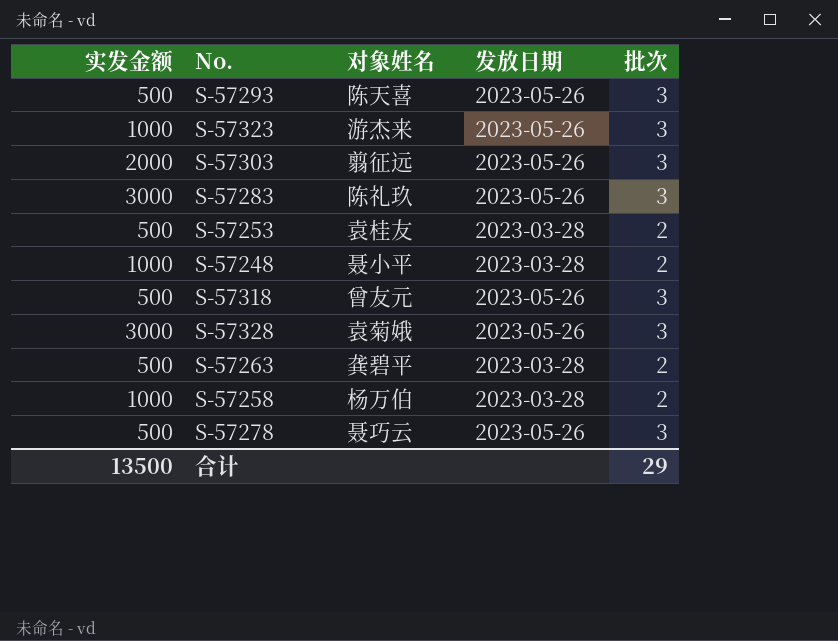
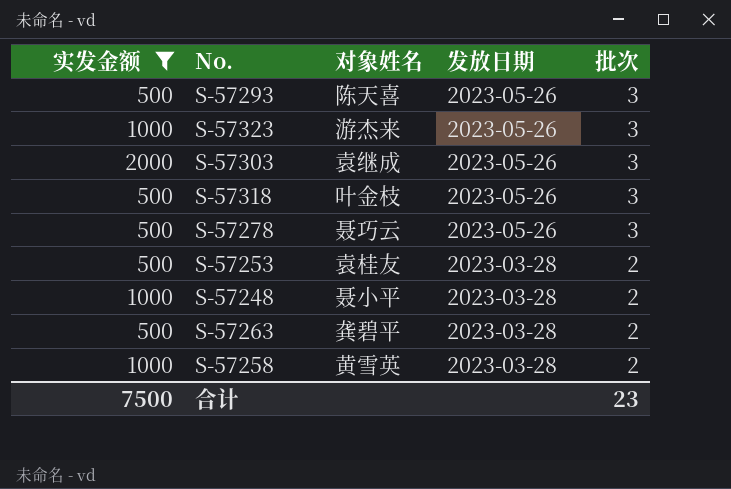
filter: none -> 实发金额 != 3000
row order: none -> 发放日期 descending
S-57303 | 对象姓名: 翦征远 -> 袁继成
S-57318 | 对象姓名: 曾友元 -> 叶金枝
S-57258 | 对象姓名: 杨万伯 -> 黄雪英
合计 | 实发金额: 13500 -> 7500
合计 | 批次: 29 -> 23

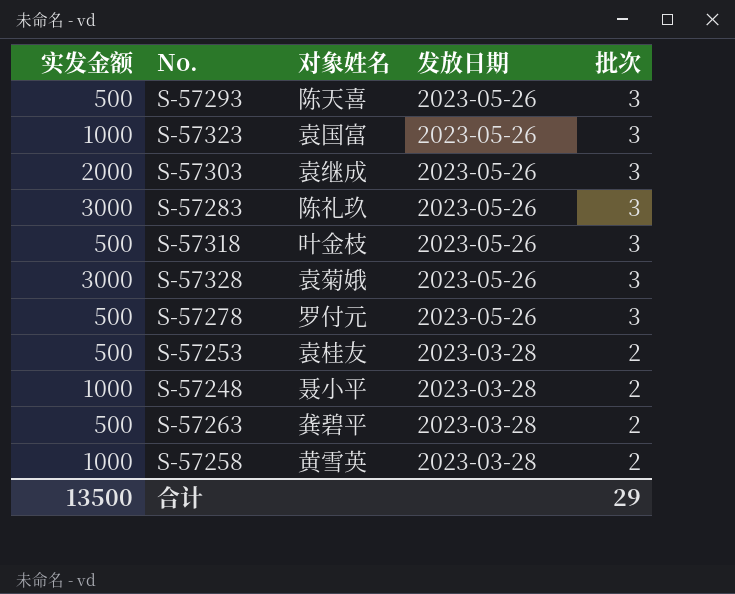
filter: 实发金额 != 3000 -> none
S-57323 | 对象姓名: 游杰来 -> 袁国富
S-57278 | 对象姓名: 聂巧云 -> 罗付元
合计 | 实发金额: 7500 -> 13500
合计 | 批次: 23 -> 29

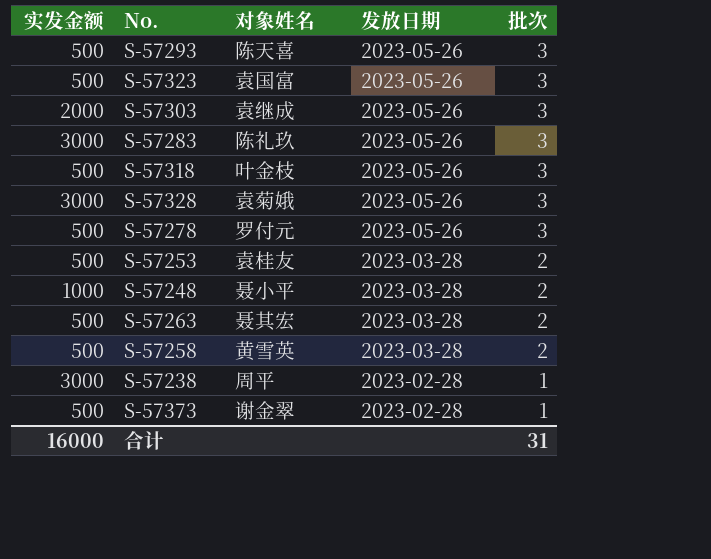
S-57323 | 实发金额: 1000 -> 500
S-57263 | 对象姓名: 龚碧平 -> 聂其宏
S-57258 | 实发金额: 1000 -> 500
row S-57238: none -> 3000 | 周平 | 2023-02-28 | 1
row S-57373: none -> 500 | 谢金翠 | 2023-02-28 | 1
合计 | 实发金额: 13500 -> 16000
合计 | 批次: 29 -> 31

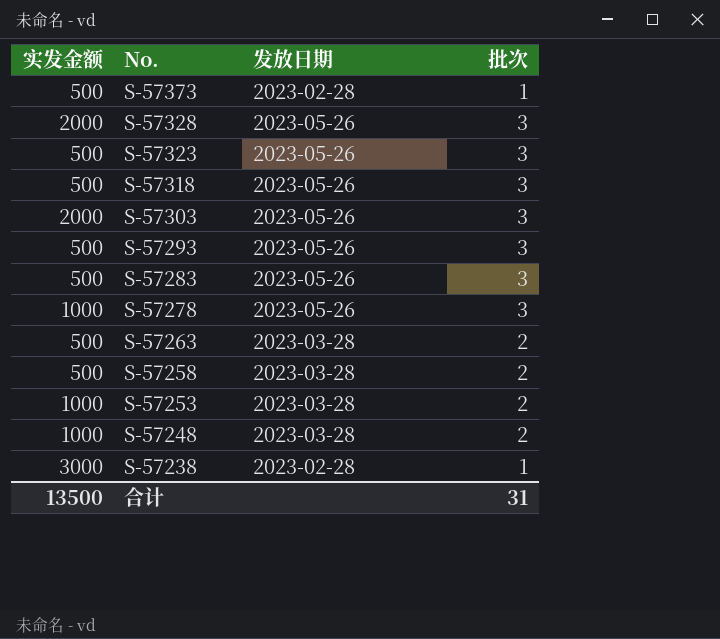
row order: 发放日期 descending -> No. descending
column 对象姓名 | position: 3 -> none
S-57328 | 实发金额: 3000 -> 2000
S-57283 | 实发金额: 3000 -> 500
S-57278 | 实发金额: 500 -> 1000
S-57253 | 实发金额: 500 -> 1000
合计 | 实发金额: 16000 -> 13500

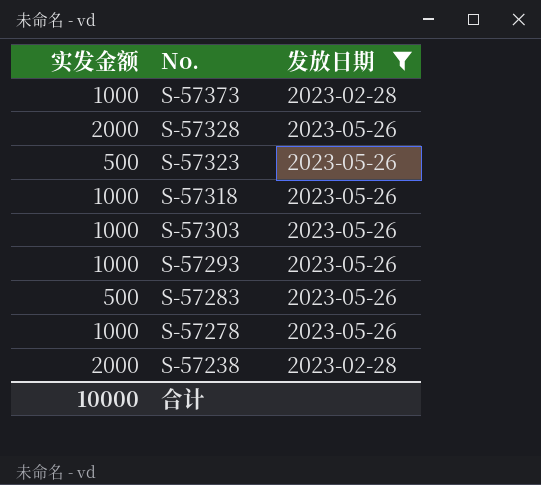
filter: none -> 发放日期 != 2023-03-28
column 批次 | position: 4 -> none
S-57373 | 实发金额: 500 -> 1000
S-57318 | 实发金额: 500 -> 1000
S-57303 | 实发金额: 2000 -> 1000
S-57293 | 实发金额: 500 -> 1000
S-57238 | 实发金额: 3000 -> 2000
合计 | 实发金额: 13500 -> 10000

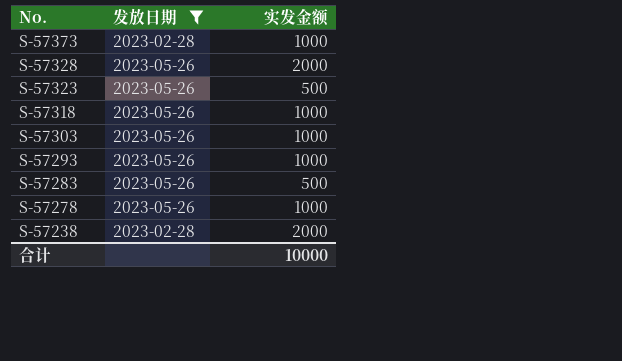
column 实发金额 | position: 1 -> 3

